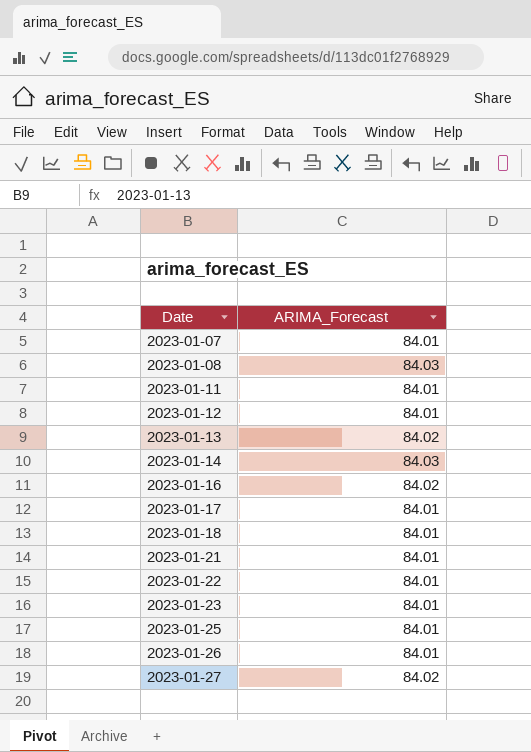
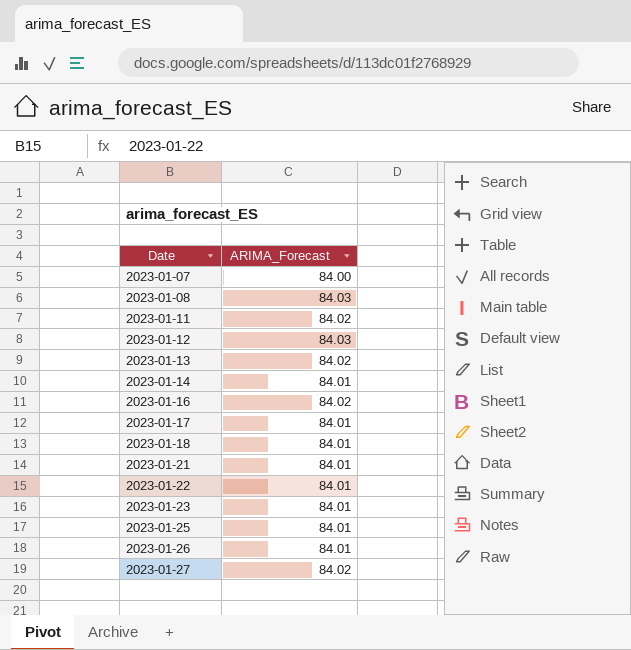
2023-01-07 | ARIMA_Forecast: 84.01 -> 84.00
2023-01-11 | ARIMA_Forecast: 84.01 -> 84.02
2023-01-12 | ARIMA_Forecast: 84.01 -> 84.03
2023-01-14 | ARIMA_Forecast: 84.03 -> 84.01

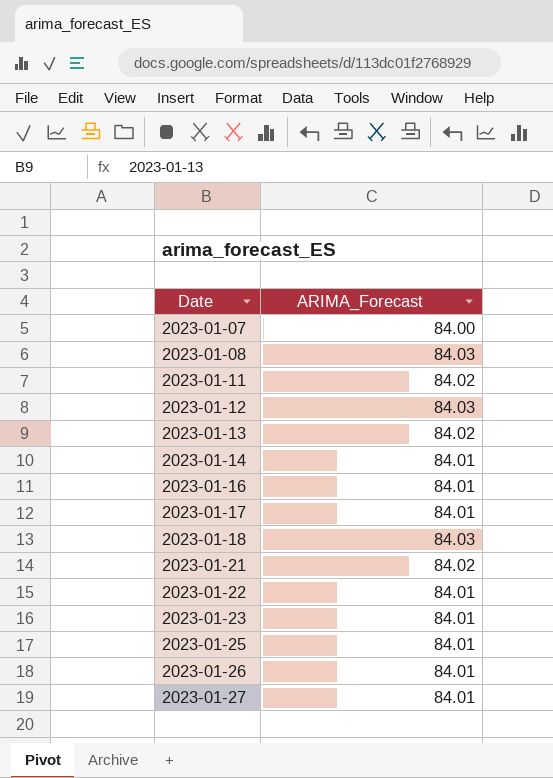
2023-01-16 | ARIMA_Forecast: 84.02 -> 84.01
2023-01-18 | ARIMA_Forecast: 84.01 -> 84.03
2023-01-21 | ARIMA_Forecast: 84.01 -> 84.02
2023-01-27 | ARIMA_Forecast: 84.02 -> 84.01

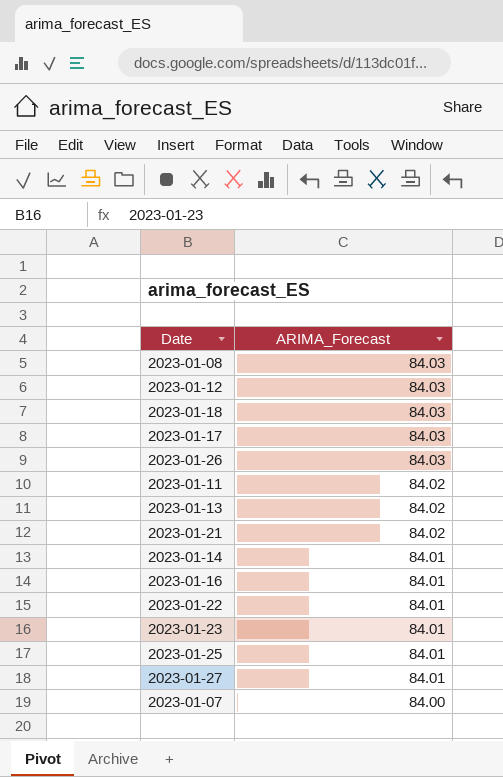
row order: Date ascending -> ARIMA_Forecast descending
2023-01-17 | ARIMA_Forecast: 84.01 -> 84.03
2023-01-26 | ARIMA_Forecast: 84.01 -> 84.03

